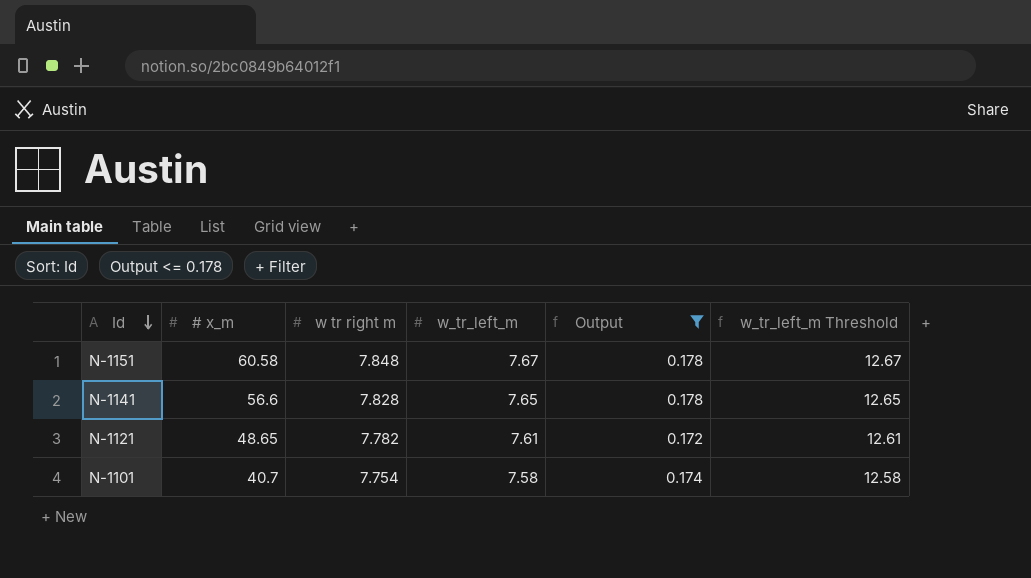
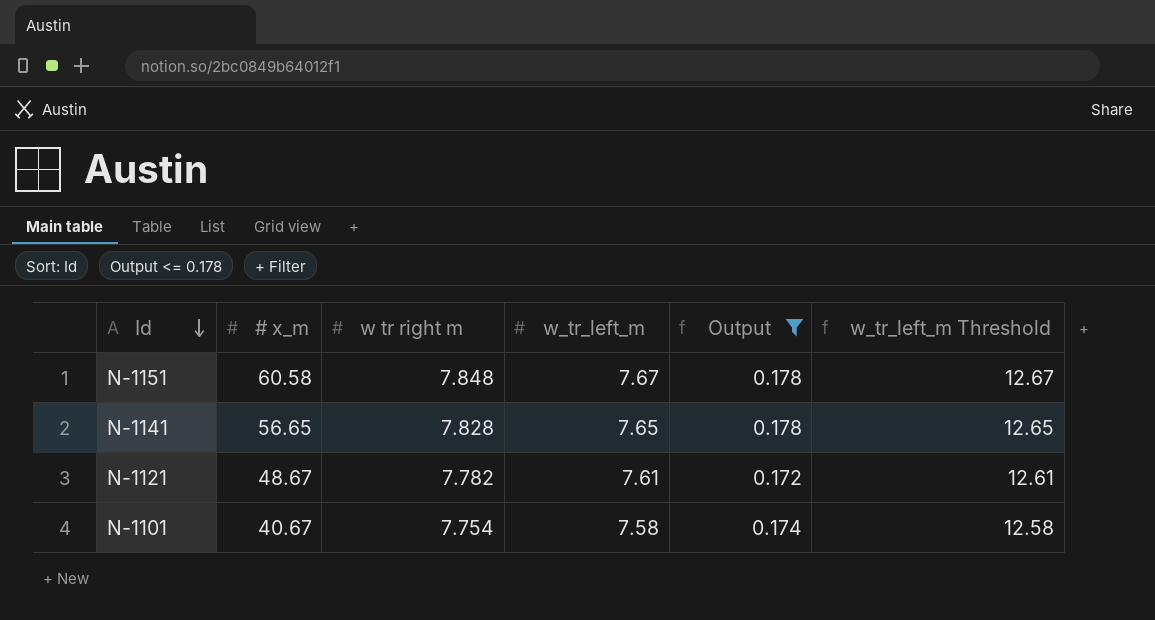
N-1141 | # x_m: 56.6 -> 56.65
N-1121 | # x_m: 48.65 -> 48.67
N-1101 | # x_m: 40.7 -> 40.67

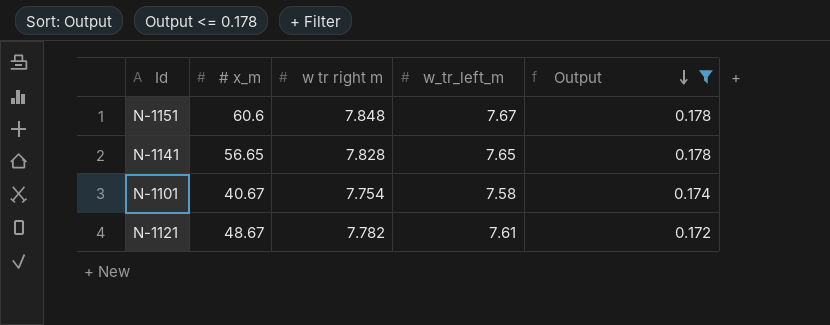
row order: Id descending -> Output descending
column w_tr_left_m Threshold | formula: [w_tr_left_m] + 5 -> none
N-1151 | # x_m: 60.58 -> 60.6

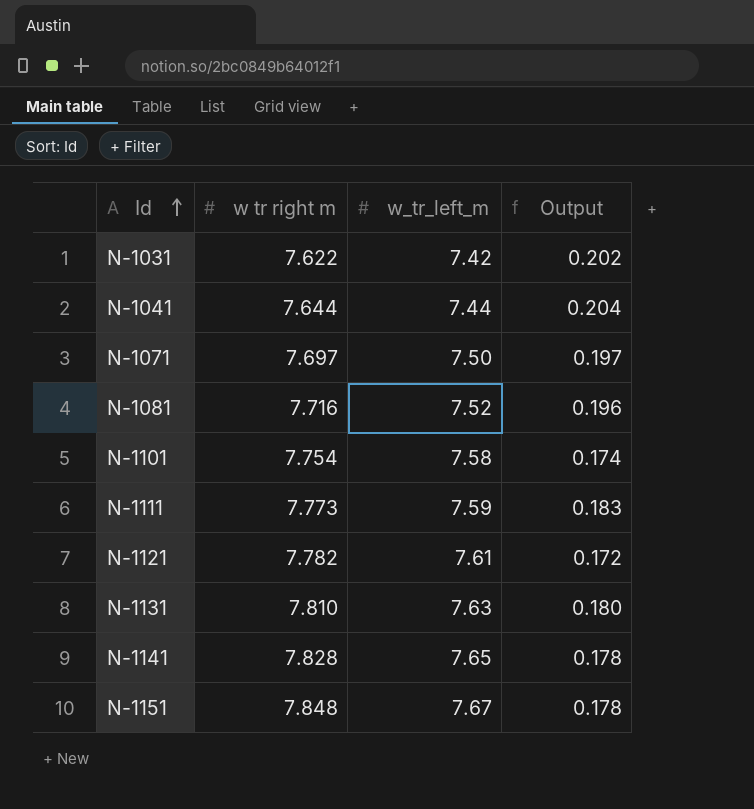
filter: Output <= 0.178 -> none
row order: Output descending -> Id ascending
column # x_m | position: 2 -> none

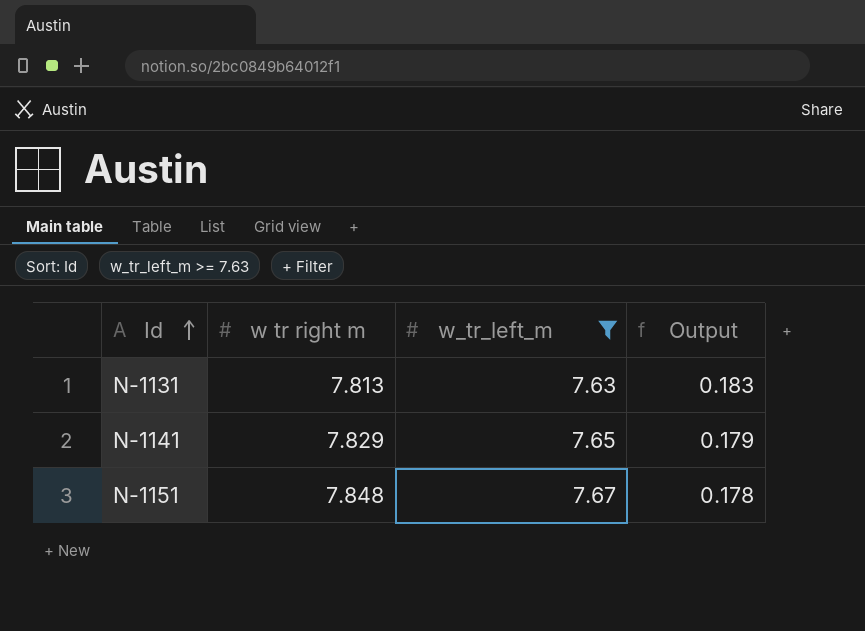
filter: none -> w_tr_left_m >= 7.63
N-1131 | w tr right m: 7.810 -> 7.813
N-1131 | Output: 0.180 -> 0.183
N-1141 | w tr right m: 7.828 -> 7.829
N-1141 | Output: 0.178 -> 0.179

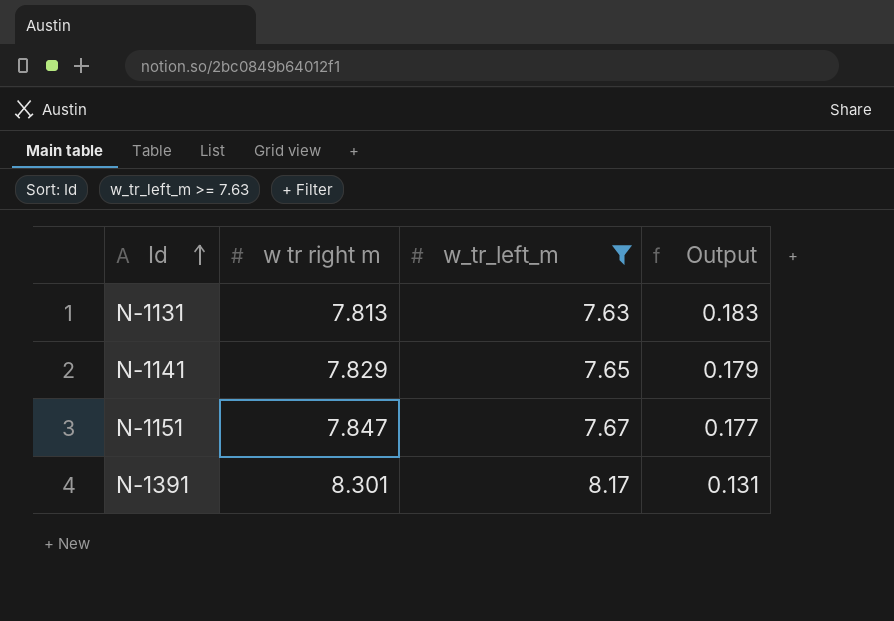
N-1151 | w tr right m: 7.848 -> 7.847
N-1151 | Output: 0.178 -> 0.177
row N-1391: none -> 8.301 | 8.17 | 0.131

